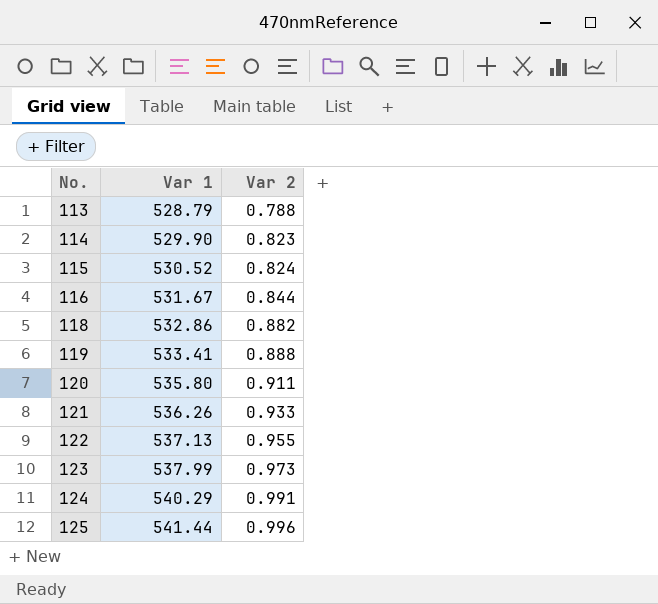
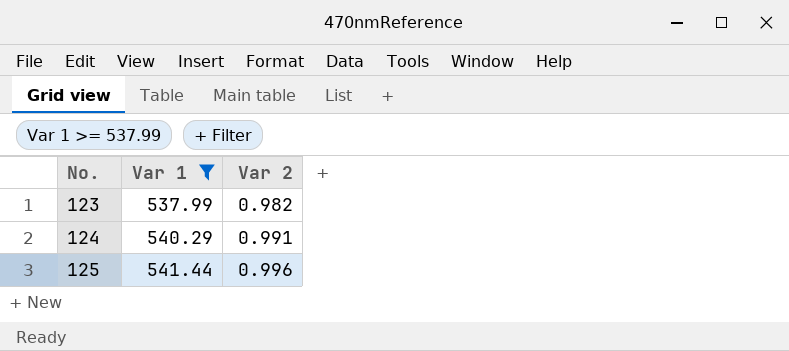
filter: none -> Var 1 >= 537.99
123 | Var 2: 0.973 -> 0.982

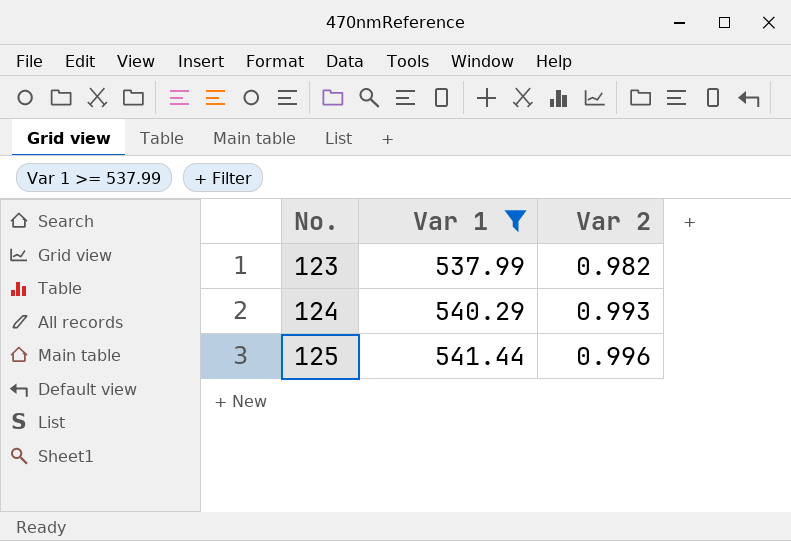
124 | Var 2: 0.991 -> 0.993

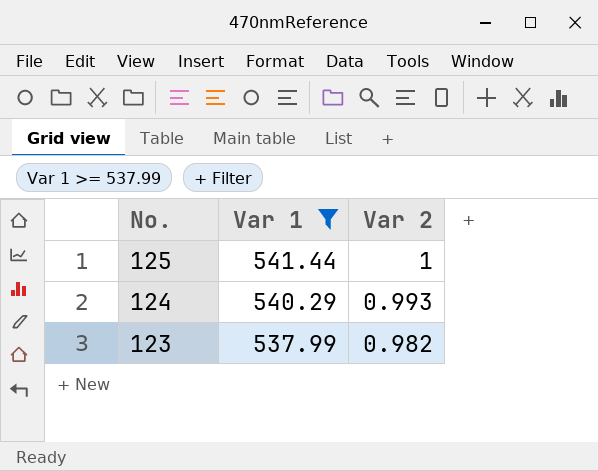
row order: No. ascending -> No. descending
125 | Var 2: 0.996 -> 1

